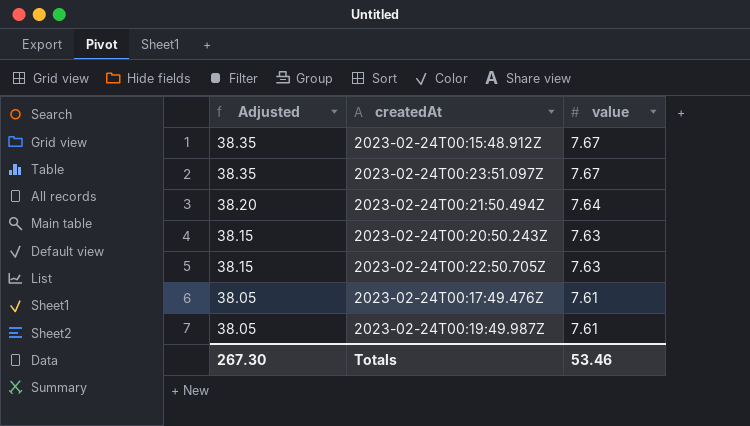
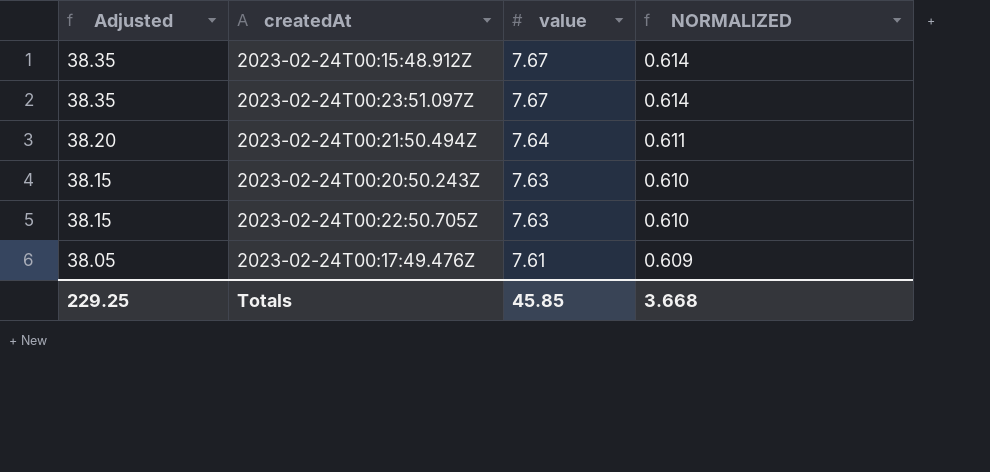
column NORMALIZED | formula: none -> [value] * 0.08
row 2023-02-24T00:19:49.987Z: 38.05 | 7.61 -> none
Totals | Adjusted: 267.30 -> 229.25
Totals | value: 53.46 -> 45.85

